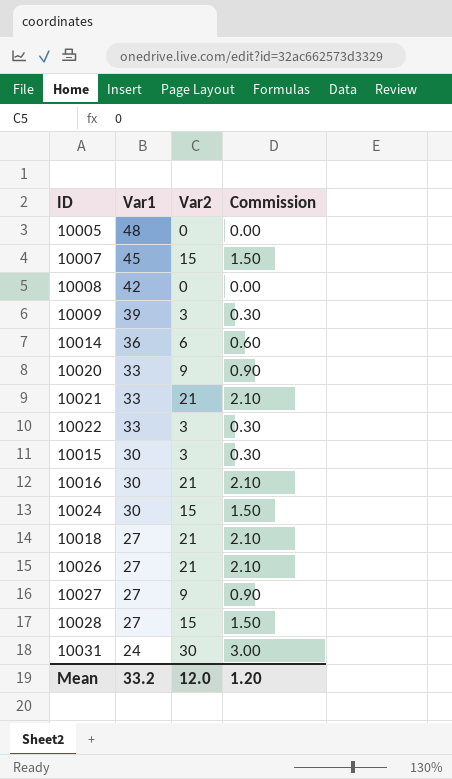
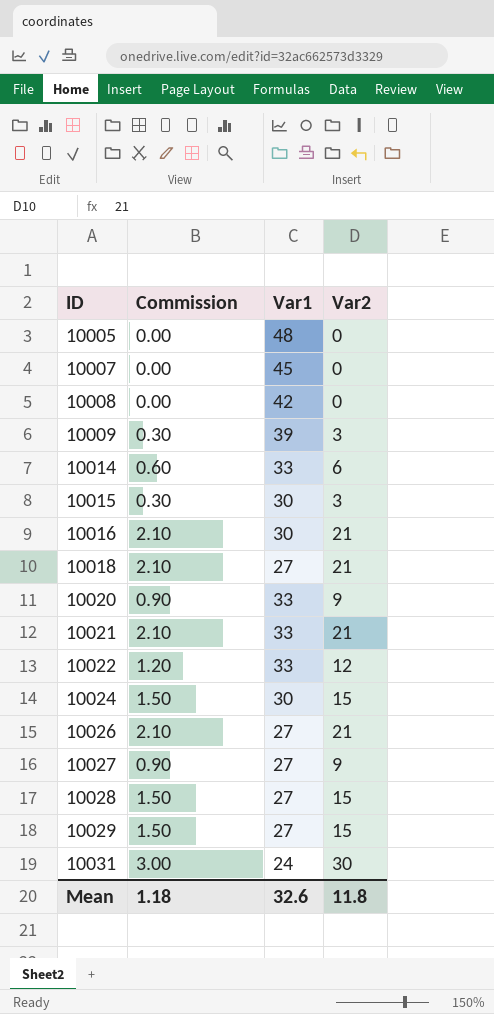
row order: Var1 descending -> ID ascending
column Commission | position: 4 -> 2
10007 | Commission: 1.50 -> 0.00
10007 | Var2: 15 -> 0
10014 | Var1: 36 -> 33
10022 | Commission: 0.30 -> 1.20
10022 | Var2: 3 -> 12
row 10029: none -> 1.50 | 27 | 15
Mean | Commission: 1.20 -> 1.18
Mean | Var1: 33.2 -> 32.6
Mean | Var2: 12.0 -> 11.8

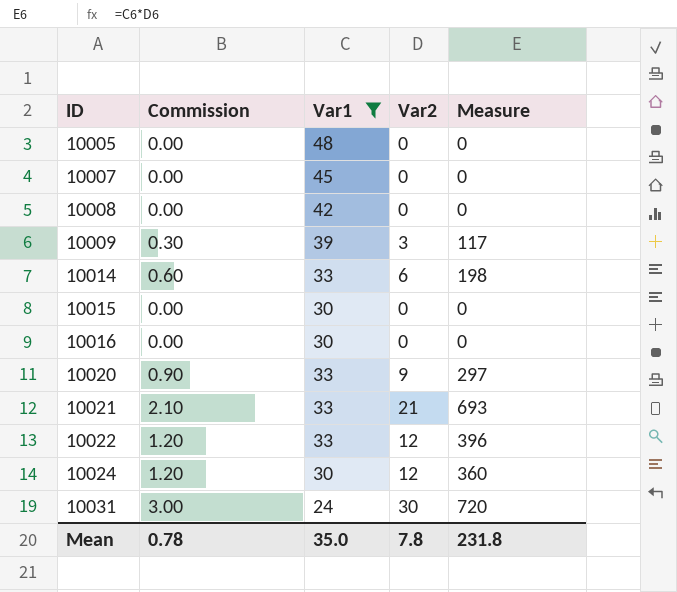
filter: none -> Var1 != 27
column Measure | formula: none -> [Var1] * [Var2]
10015 | Commission: 0.30 -> 0.00
10015 | Var2: 3 -> 0
10016 | Commission: 2.10 -> 0.00
10016 | Var2: 21 -> 0
10024 | Commission: 1.50 -> 1.20
10024 | Var2: 15 -> 12
Mean | Commission: 1.18 -> 0.78
Mean | Var1: 32.6 -> 35.0
Mean | Var2: 11.8 -> 7.8

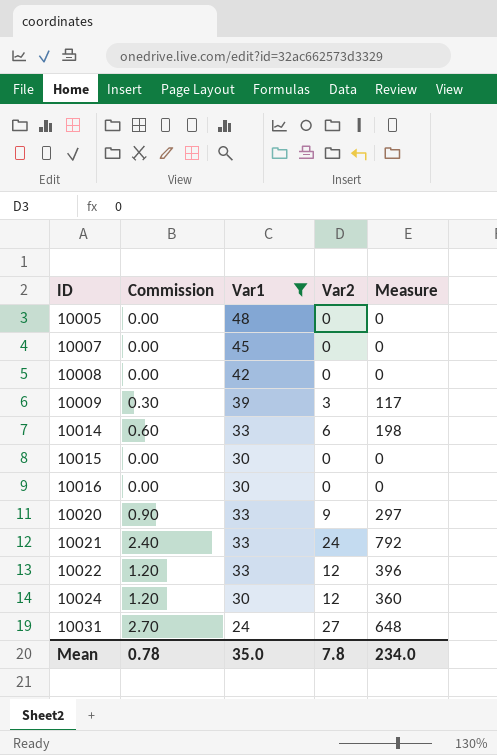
10021 | Commission: 2.10 -> 2.40
10021 | Var2: 21 -> 24
10021 | Measure: 693 -> 792
10031 | Commission: 3.00 -> 2.70
10031 | Var2: 30 -> 27
10031 | Measure: 720 -> 648
Mean | Measure: 231.8 -> 234.0

